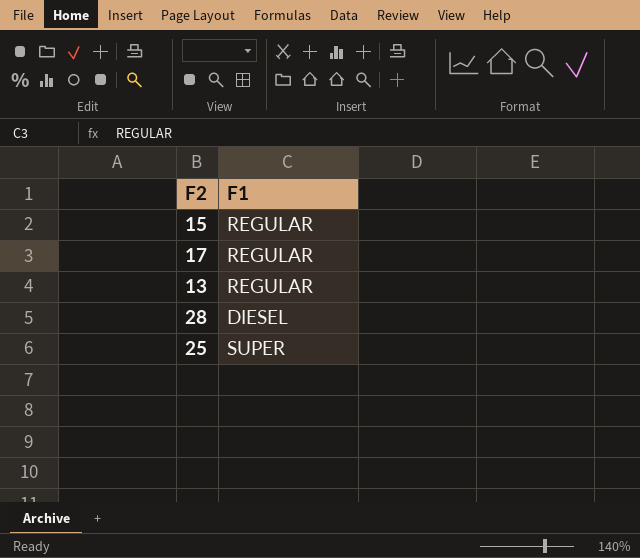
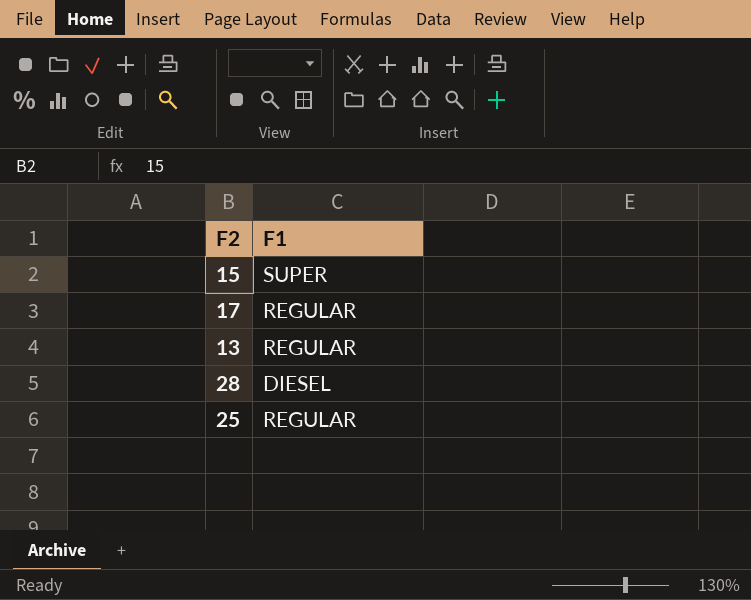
15 | F1: REGULAR -> SUPER
25 | F1: SUPER -> REGULAR

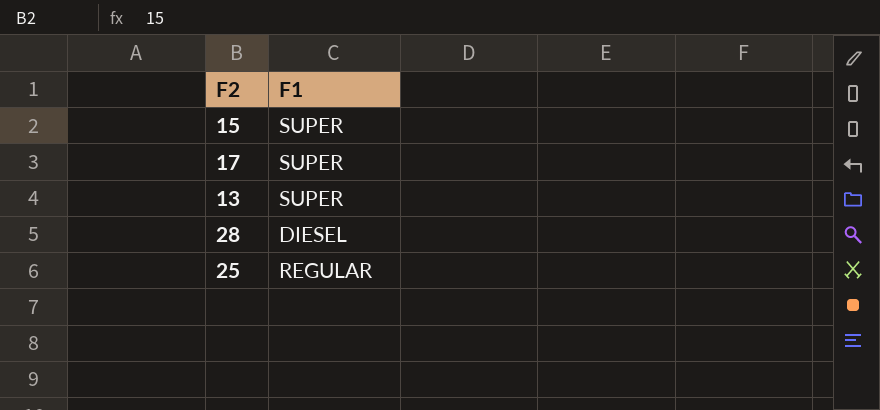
17 | F1: REGULAR -> SUPER
13 | F1: REGULAR -> SUPER

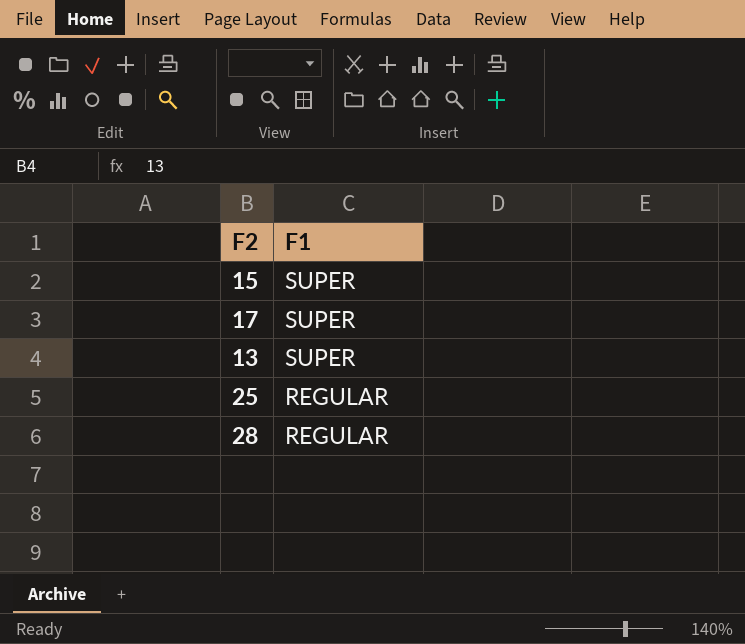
row order: none -> F1 descending
28 | F1: DIESEL -> REGULAR

